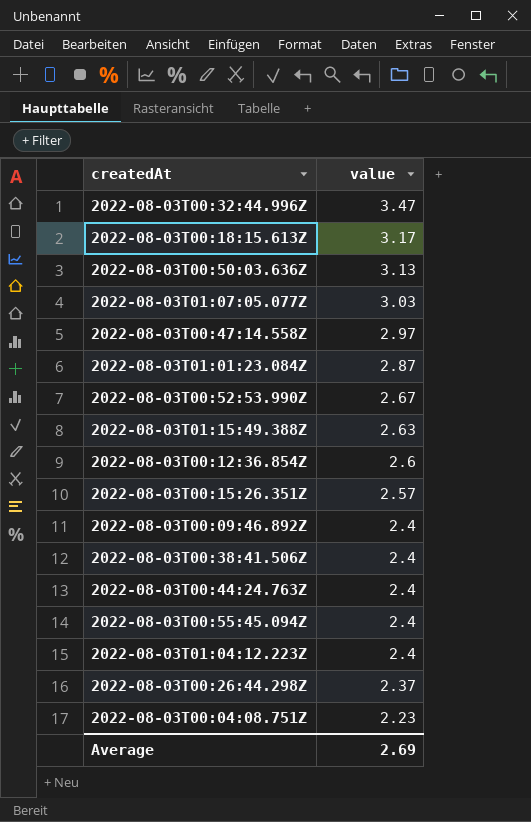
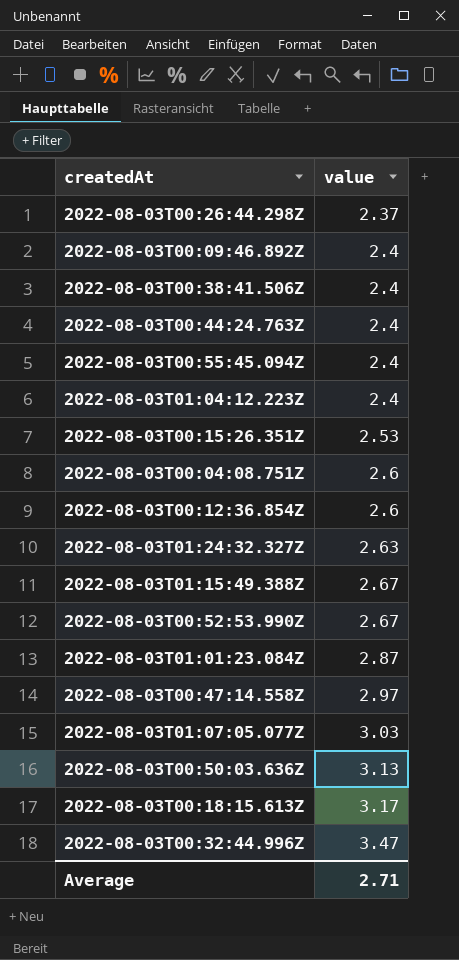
row order: value descending -> value ascending
2022-08-03T00:15:26.351Z | value: 2.57 -> 2.53
2022-08-03T00:04:08.751Z | value: 2.23 -> 2.6
row 2022-08-03T01:24:32.327Z: none -> 2.63
2022-08-03T01:15:49.388Z | value: 2.63 -> 2.67
Average | value: 2.69 -> 2.71

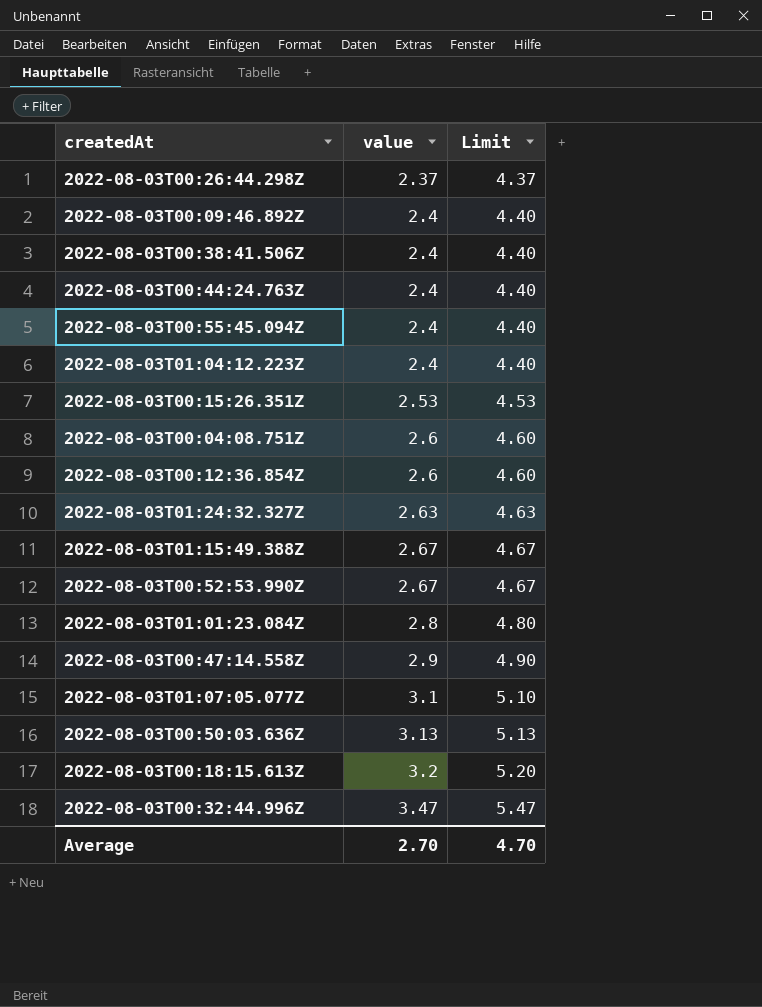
column Limit | formula: none -> [value] + 2
2022-08-03T01:01:23.084Z | value: 2.87 -> 2.8
2022-08-03T00:47:14.558Z | value: 2.97 -> 2.9
2022-08-03T01:07:05.077Z | value: 3.03 -> 3.1
2022-08-03T00:18:15.613Z | value: 3.17 -> 3.2
Average | value: 2.71 -> 2.70

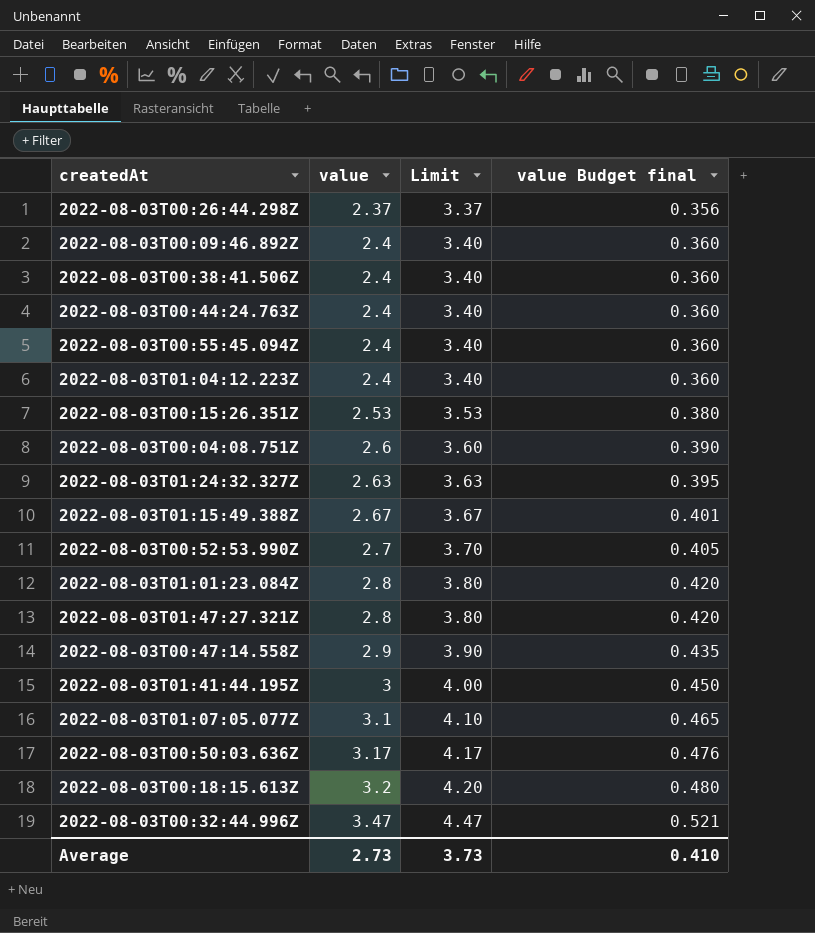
column Limit | formula: [value] + 2 -> [value] + 1
column value Budget final | formula: none -> [value] * 0.15
row 2022-08-03T00:12:36.854Z: 2.6 | 4.60 -> none
2022-08-03T00:52:53.990Z | value: 2.67 -> 2.7
row 2022-08-03T01:47:27.321Z: none -> 2.8 | 3.80 | 0.420
row 2022-08-03T01:41:44.195Z: none -> 3 | 4.00 | 0.450
2022-08-03T00:50:03.636Z | value: 3.13 -> 3.17
Average | value: 2.70 -> 2.73
Average | Limit: 4.70 -> 3.73

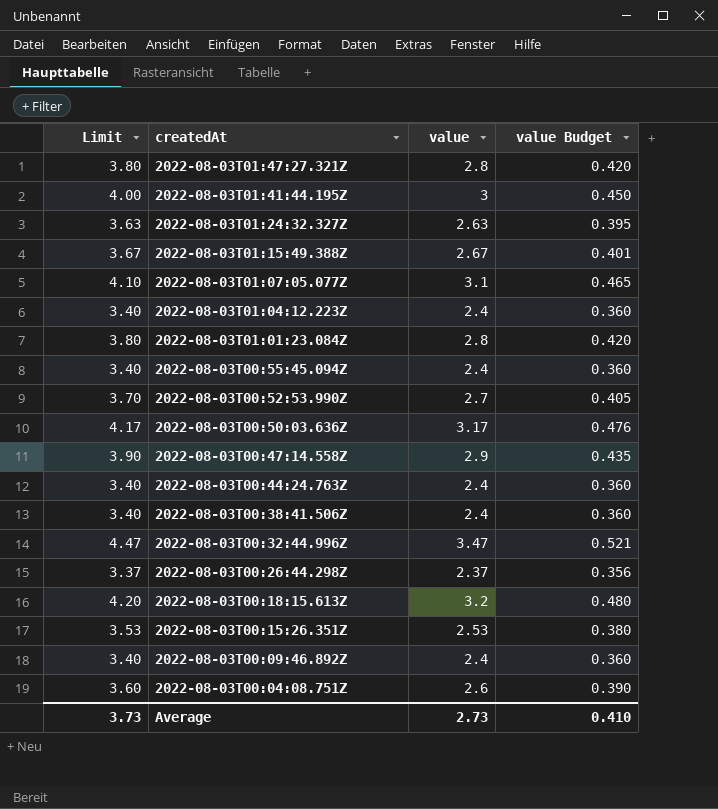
row order: value ascending -> createdAt descending
column Limit | position: 3 -> 1
column name: value Budget final -> value Budget

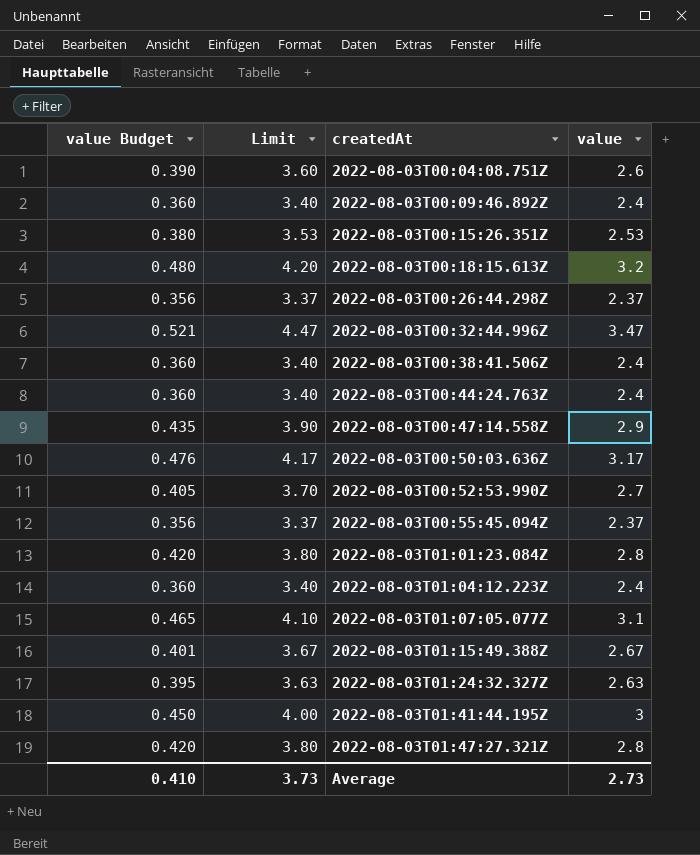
row order: createdAt descending -> createdAt ascending
column value Budget | position: 4 -> 1
2022-08-03T00:55:45.094Z | value Budget: 0.360 -> 0.356
2022-08-03T00:55:45.094Z | Limit: 3.40 -> 3.37
2022-08-03T00:55:45.094Z | value: 2.4 -> 2.37

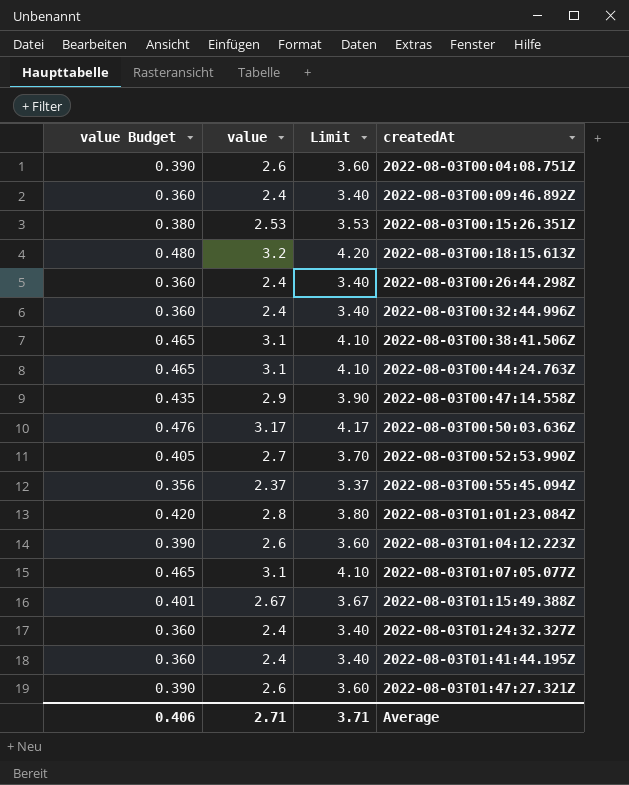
column value | position: 4 -> 2
2022-08-03T00:26:44.298Z | value Budget: 0.356 -> 0.360
2022-08-03T00:26:44.298Z | value: 2.37 -> 2.4
2022-08-03T00:26:44.298Z | Limit: 3.37 -> 3.40
2022-08-03T00:32:44.996Z | value Budget: 0.521 -> 0.360
2022-08-03T00:32:44.996Z | value: 3.47 -> 2.4
2022-08-03T00:32:44.996Z | Limit: 4.47 -> 3.40
2022-08-03T00:38:41.506Z | value Budget: 0.360 -> 0.465
2022-08-03T00:38:41.506Z | value: 2.4 -> 3.1
2022-08-03T00:38:41.506Z | Limit: 3.40 -> 4.10
2022-08-03T00:44:24.763Z | value Budget: 0.360 -> 0.465
2022-08-03T00:44:24.763Z | value: 2.4 -> 3.1
2022-08-03T00:44:24.763Z | Limit: 3.40 -> 4.10
2022-08-03T01:04:12.223Z | value Budget: 0.360 -> 0.390
2022-08-03T01:04:12.223Z | value: 2.4 -> 2.6
2022-08-03T01:04:12.223Z | Limit: 3.40 -> 3.60
2022-08-03T01:24:32.327Z | value Budget: 0.395 -> 0.360
2022-08-03T01:24:32.327Z | value: 2.63 -> 2.4
2022-08-03T01:24:32.327Z | Limit: 3.63 -> 3.40
2022-08-03T01:41:44.195Z | value Budget: 0.450 -> 0.360
2022-08-03T01:41:44.195Z | value: 3 -> 2.4
2022-08-03T01:41:44.195Z | Limit: 4.00 -> 3.40
2022-08-03T01:47:27.321Z | value Budget: 0.420 -> 0.390
2022-08-03T01:47:27.321Z | value: 2.8 -> 2.6
2022-08-03T01:47:27.321Z | Limit: 3.80 -> 3.60
Average | value Budget: 0.410 -> 0.406
Average | value: 2.73 -> 2.71
Average | Limit: 3.73 -> 3.71

